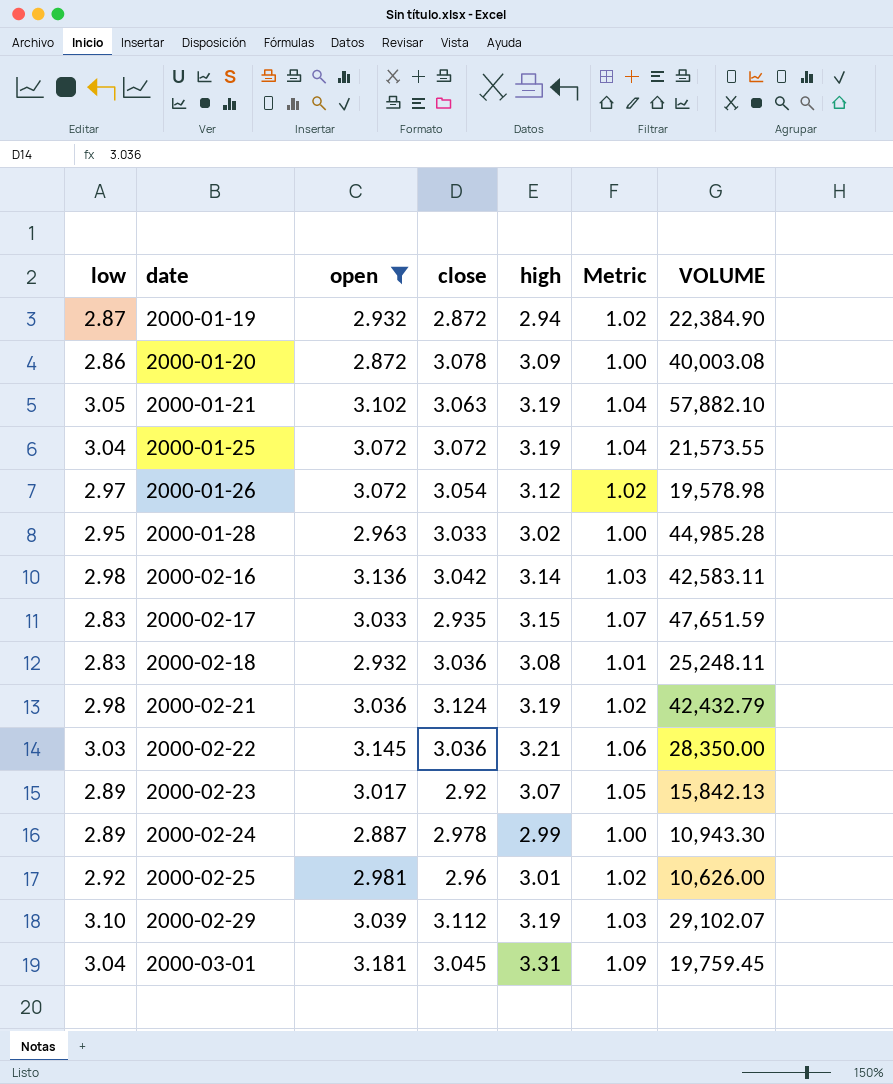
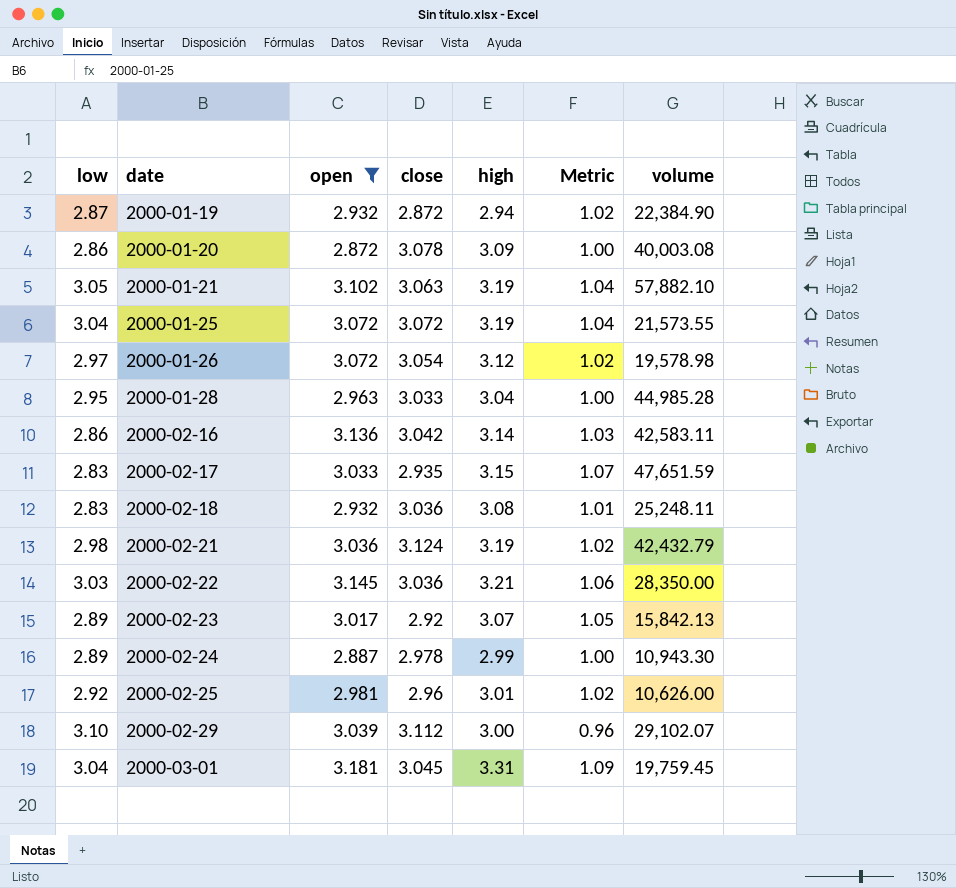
column name: VOLUME -> volume
2000-01-28 | high: 3.02 -> 3.04
2000-02-16 | low: 2.98 -> 2.86
2000-02-29 | high: 3.19 -> 3.00
2000-02-29 | Metric: 1.03 -> 0.96

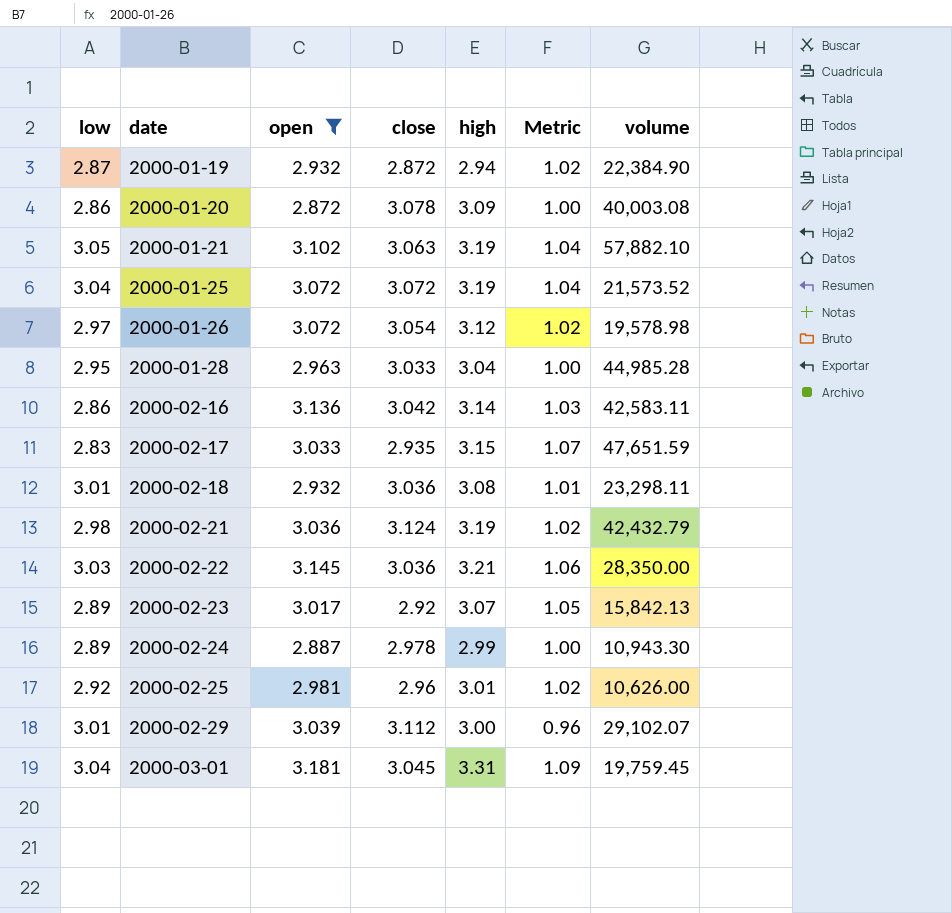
2000-01-25 | volume: 21,573.55 -> 21,573.52
2000-02-18 | low: 2.83 -> 3.01
2000-02-18 | volume: 25,248.11 -> 23,298.11
2000-02-29 | low: 3.10 -> 3.01

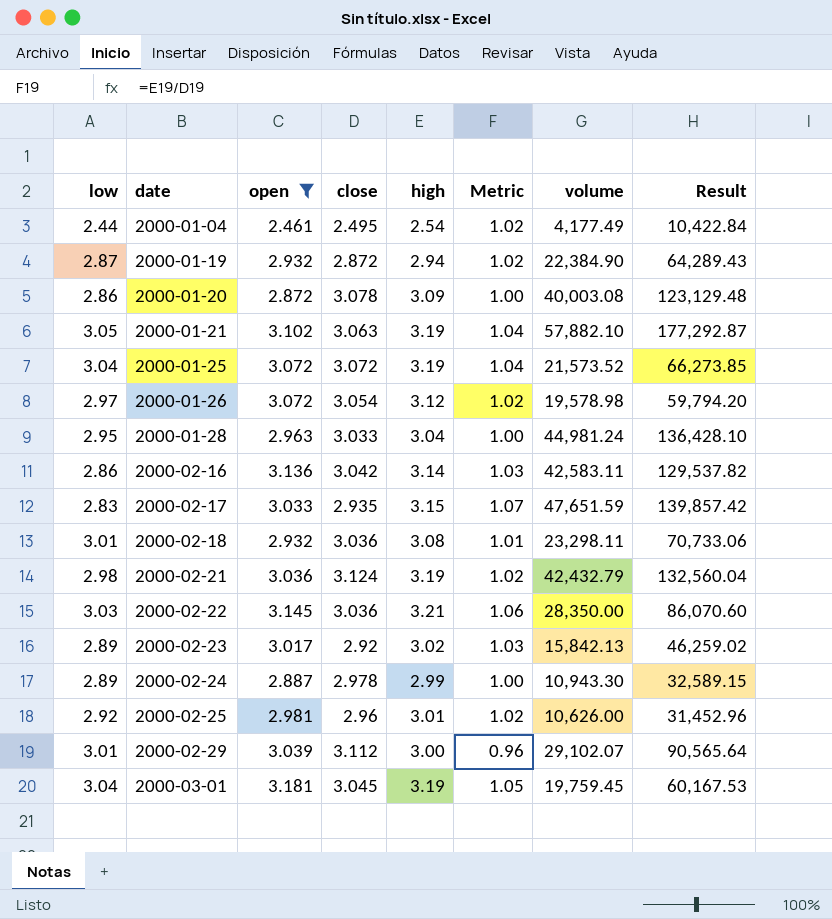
column Result | formula: none -> [close] * [volume]
row 2000-01-04: none -> 2.44 | 2.461 | 2.495 | 2.54 | 1.02 | 4,177.49 | 10,422.84
2000-01-28 | volume: 44,985.28 -> 44,981.24
2000-02-23 | high: 3.07 -> 3.02
2000-02-23 | Metric: 1.05 -> 1.03
2000-03-01 | high: 3.31 -> 3.19
2000-03-01 | Metric: 1.09 -> 1.05

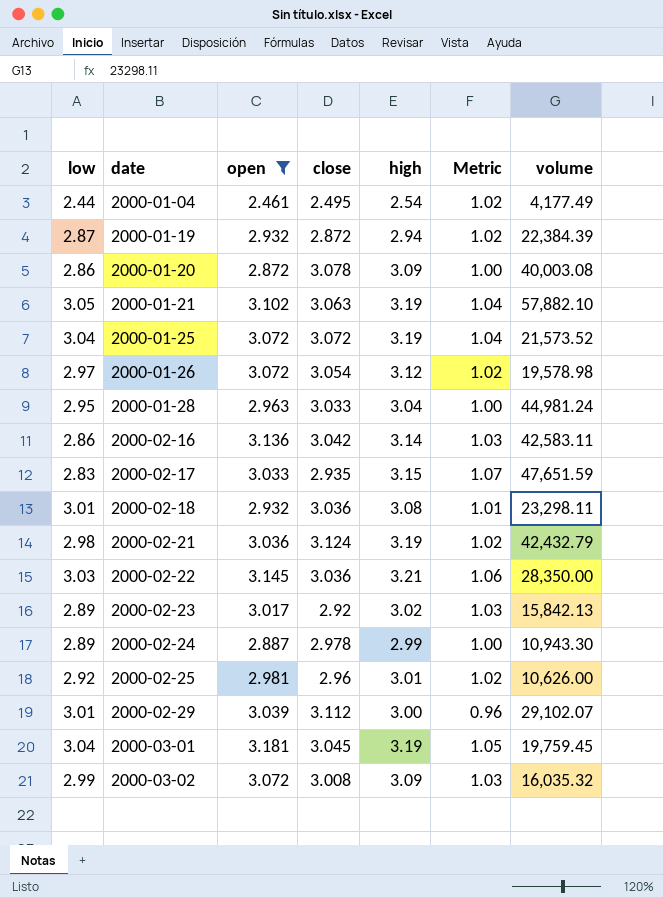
column Result | formula: [close] * [volume] -> none
2000-01-19 | volume: 22,384.90 -> 22,384.39
row 2000-03-02: none -> 2.99 | 3.072 | 3.008 | 3.09 | 1.03 | 16,035.32

